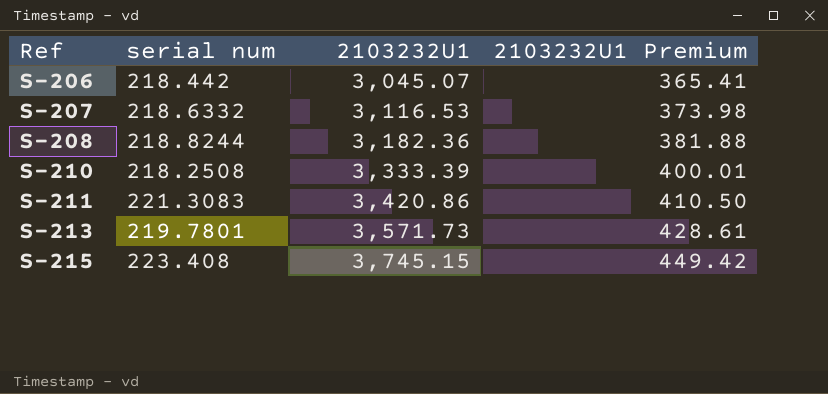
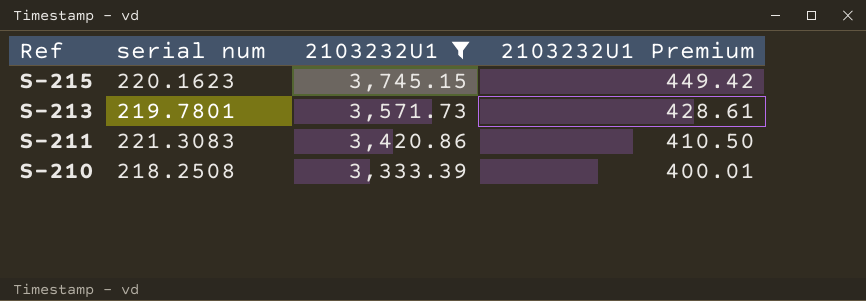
filter: none -> 2103232U1 >= 3,333.39
row order: Ref ascending -> Ref descending
S-215 | serial num: 223.408 -> 220.1623

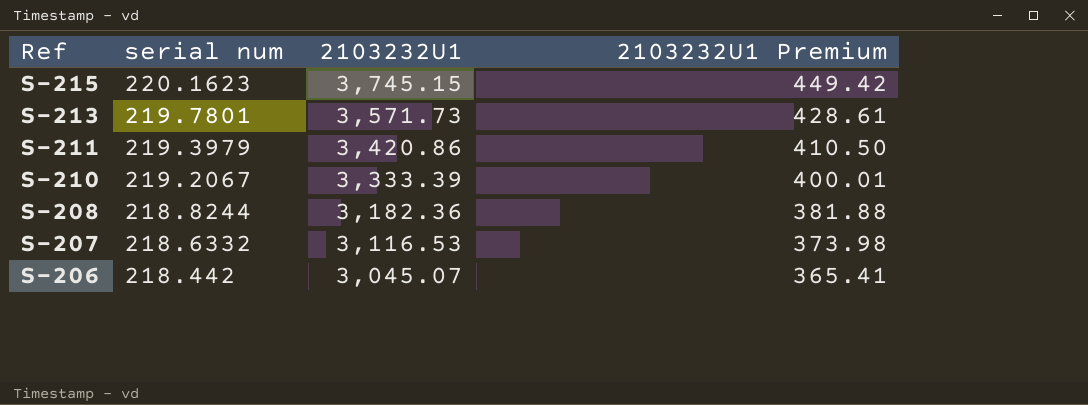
filter: 2103232U1 >= 3,333.39 -> none
S-211 | serial num: 221.3083 -> 219.3979
S-210 | serial num: 218.2508 -> 219.2067

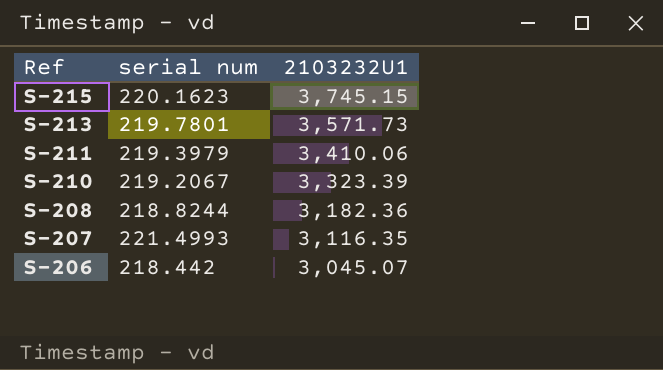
column 2103232U1 Premium | formula: [2103232U1] * 0.12 -> none
S-211 | 2103232U1: 3,420.86 -> 3,410.06
S-210 | 2103232U1: 3,333.39 -> 3,323.39
S-207 | serial num: 218.6332 -> 221.4993
S-207 | 2103232U1: 3,116.53 -> 3,116.35

